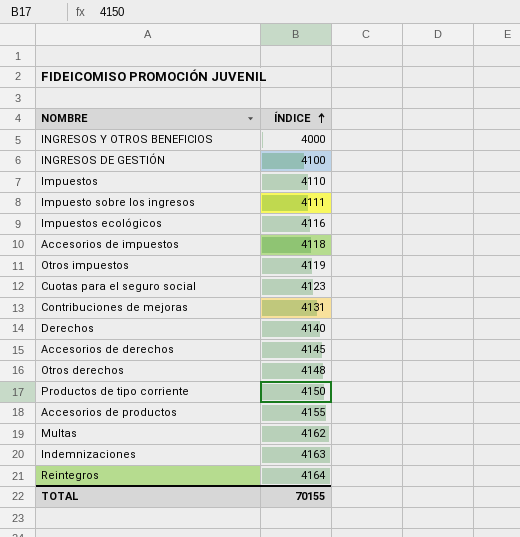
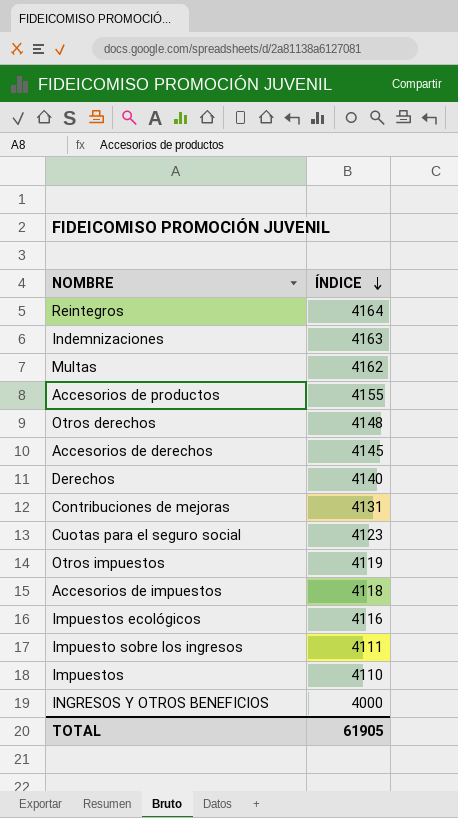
row order: ÍNDICE ascending -> ÍNDICE descending
row INGRESOS DE GESTIÓN: 4100 -> none
row Productos de tipo corriente: 4150 -> none
TOTAL | ÍNDICE: 70155 -> 61905

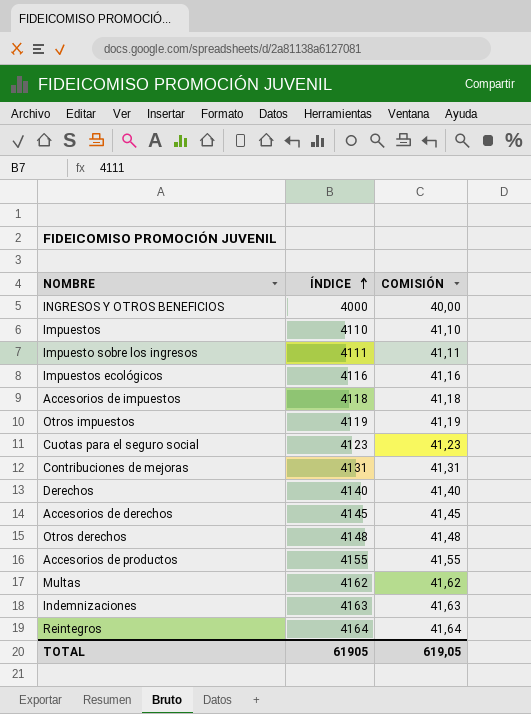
row order: ÍNDICE descending -> ÍNDICE ascending
column COMISIÓN | formula: none -> [ÍNDICE] * 0,01

